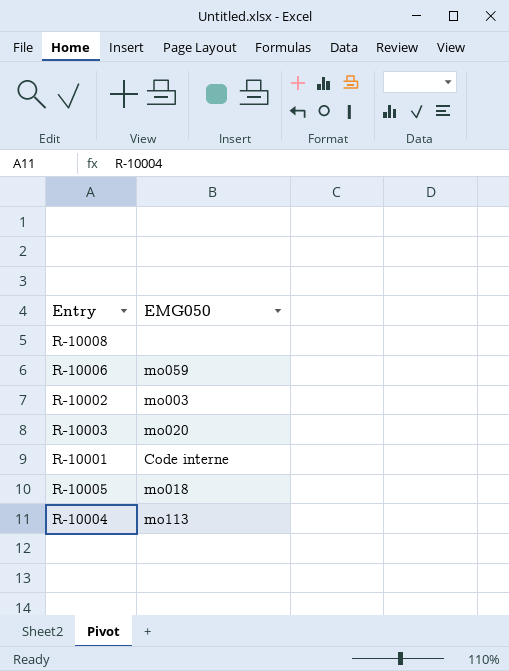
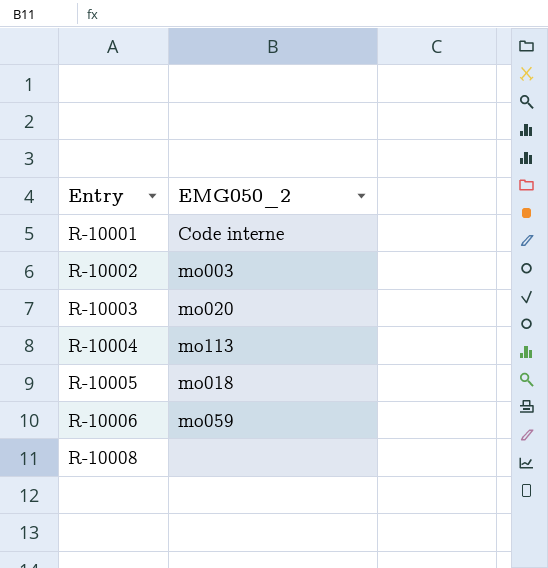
row order: none -> Entry ascending
column name: EMG050 -> EMG050_2

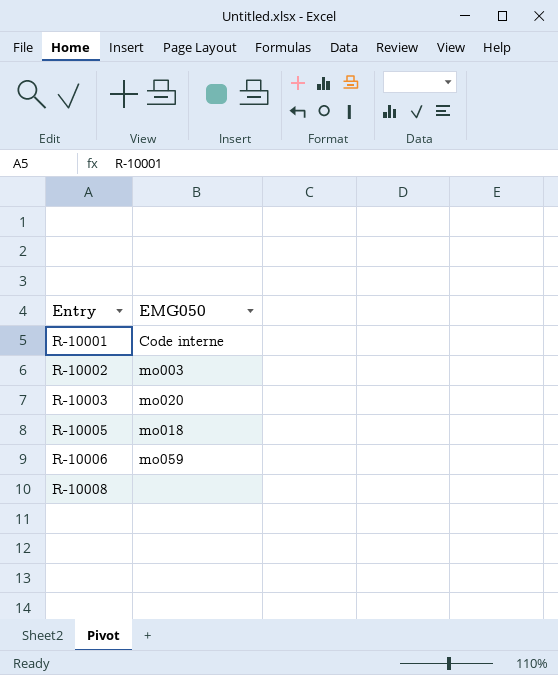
column name: EMG050_2 -> EMG050
row R-10004: mo113 -> none

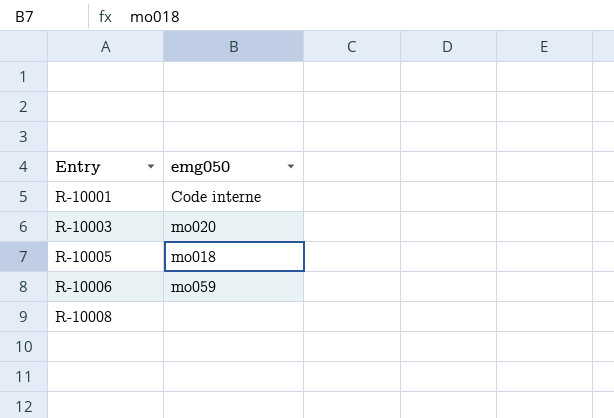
column name: EMG050 -> emg050
row R-10002: mo003 -> none

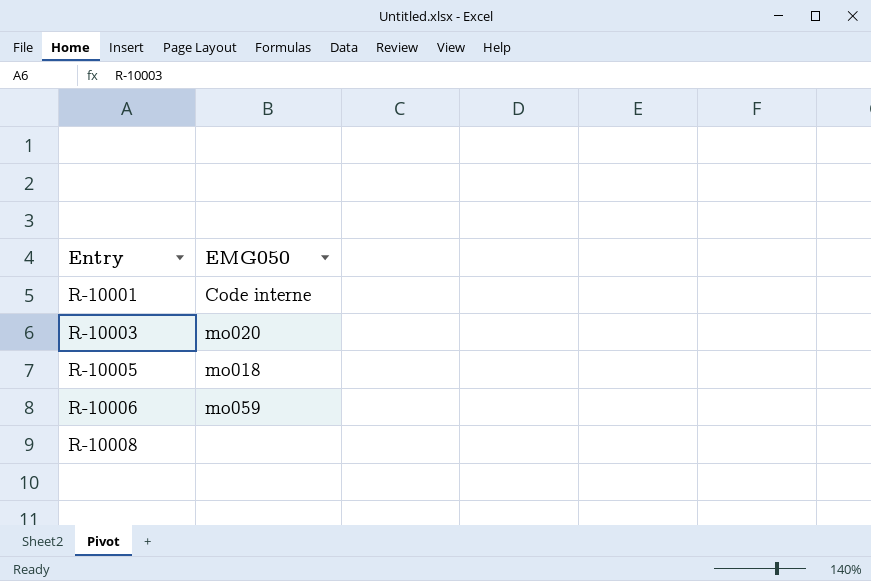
column name: emg050 -> EMG050

